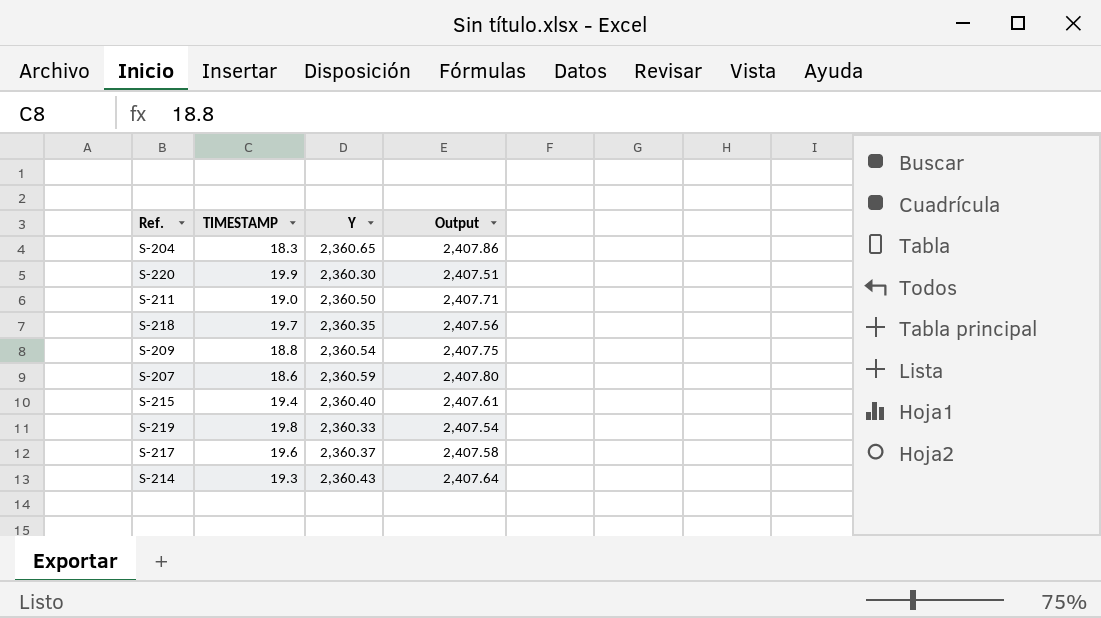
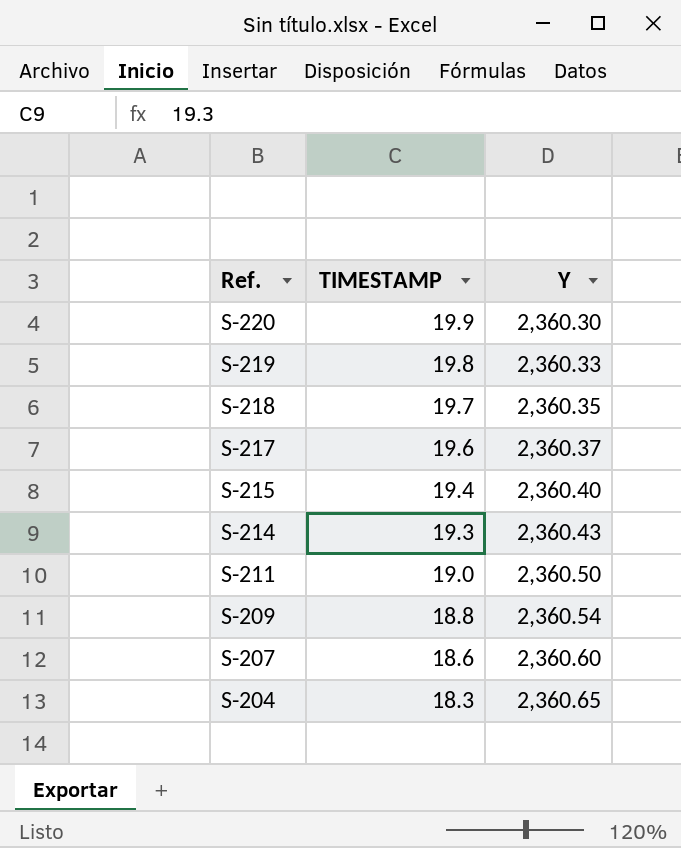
row order: none -> Ref. descending
column Output | formula: [Y] * 1.02 -> none
S-207 | Y: 2,360.59 -> 2,360.60

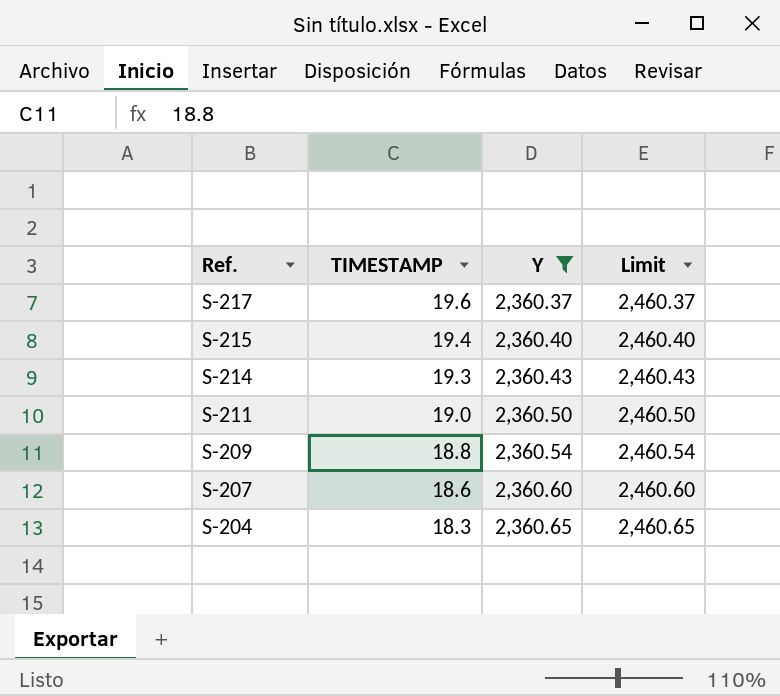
filter: none -> Y >= 2,360.37
column Limit | formula: none -> [Y] + 100

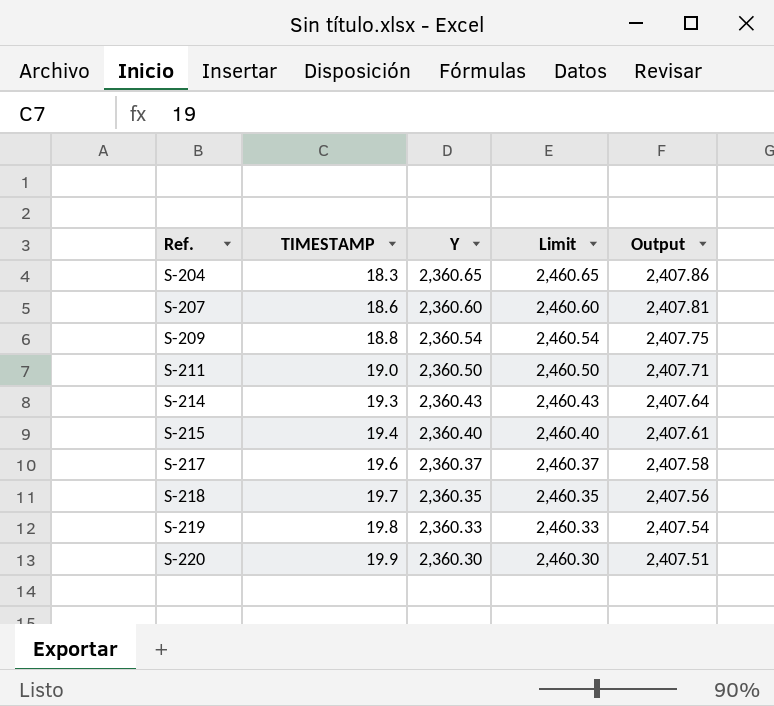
filter: Y >= 2,360.37 -> none
row order: Ref. descending -> Ref. ascending
column Output | formula: none -> [Y] * 1.02

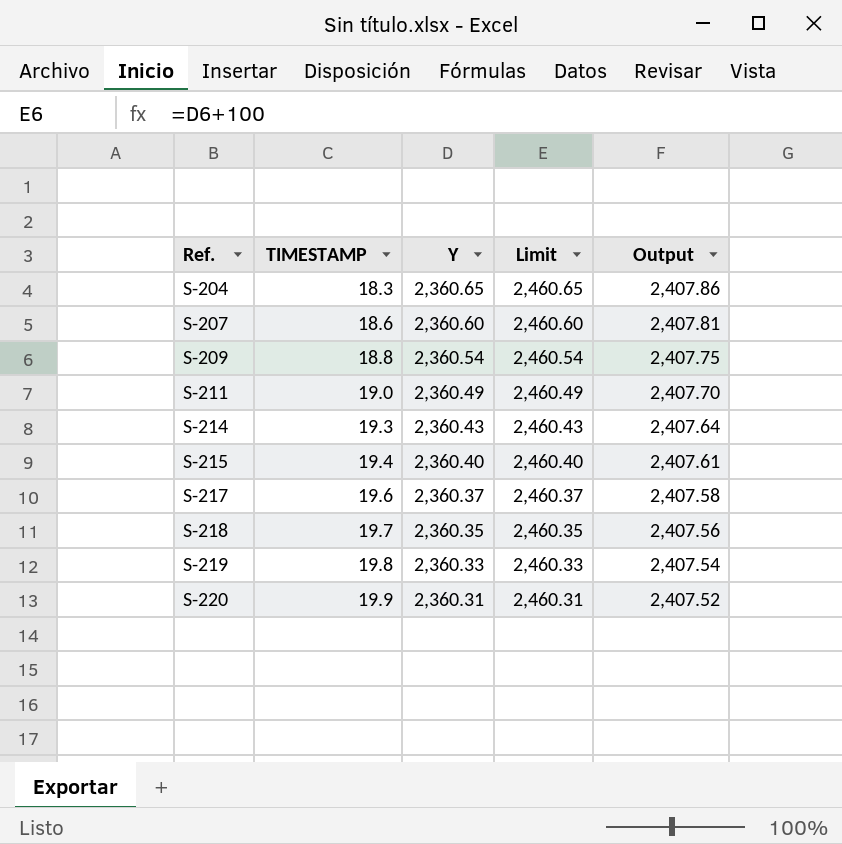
S-211 | Y: 2,360.50 -> 2,360.49
S-211 | Limit: 2,460.50 -> 2,460.49
S-211 | Output: 2,407.71 -> 2,407.70
S-220 | Y: 2,360.30 -> 2,360.31
S-220 | Limit: 2,460.30 -> 2,460.31
S-220 | Output: 2,407.51 -> 2,407.52

